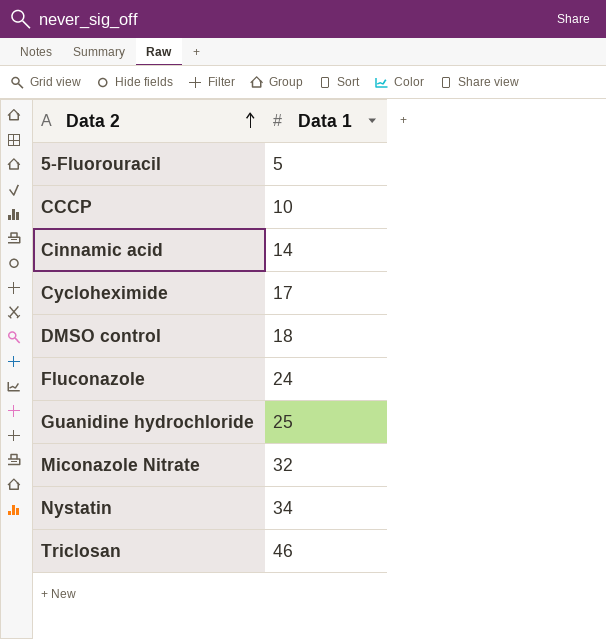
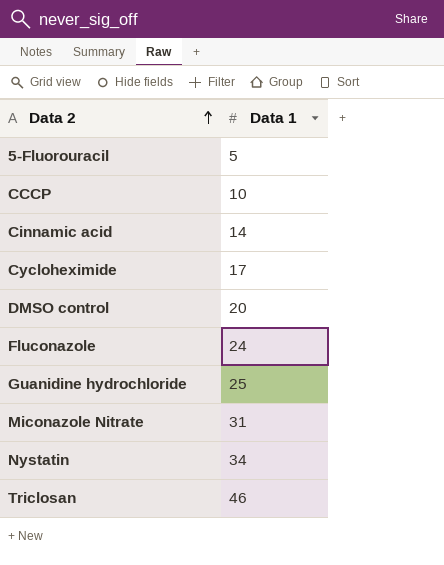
DMSO control | Data 1: 18 -> 20
Miconazole Nitrate | Data 1: 32 -> 31

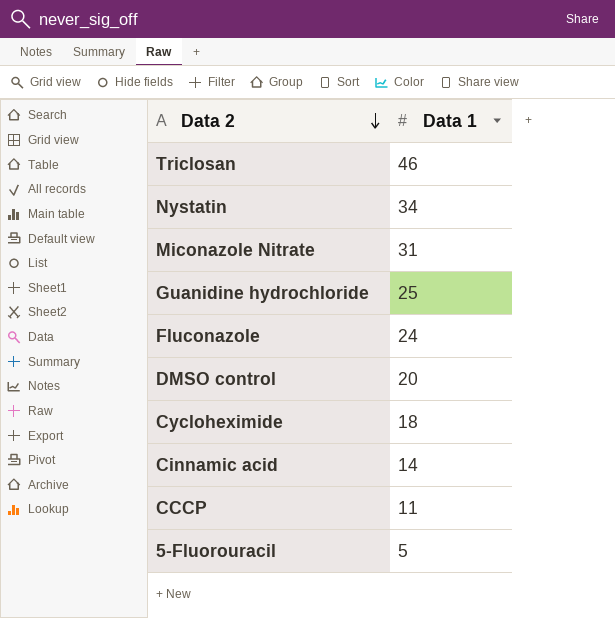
row order: Data 2 ascending -> Data 2 descending
Cycloheximide | Data 1: 17 -> 18
CCCP | Data 1: 10 -> 11

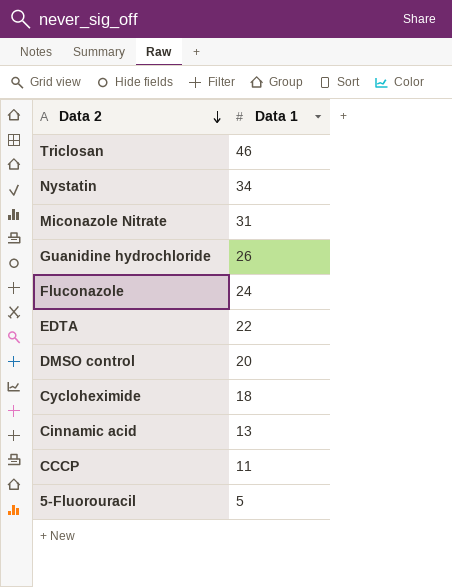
Guanidine hydrochloride | Data 1: 25 -> 26
row EDTA: none -> 22
Cinnamic acid | Data 1: 14 -> 13

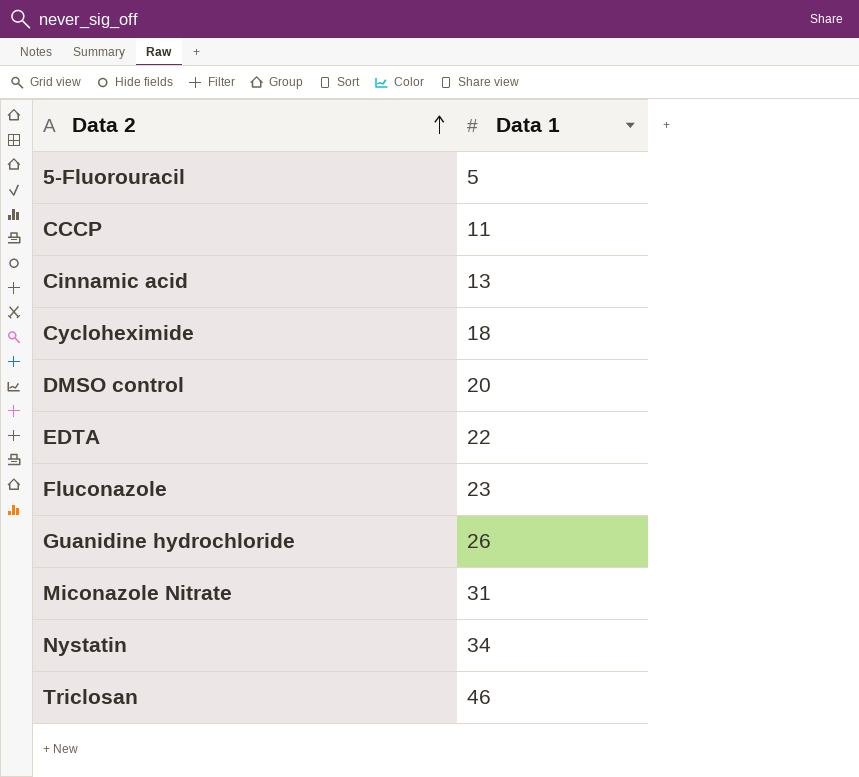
row order: Data 2 descending -> Data 2 ascending
Fluconazole | Data 1: 24 -> 23

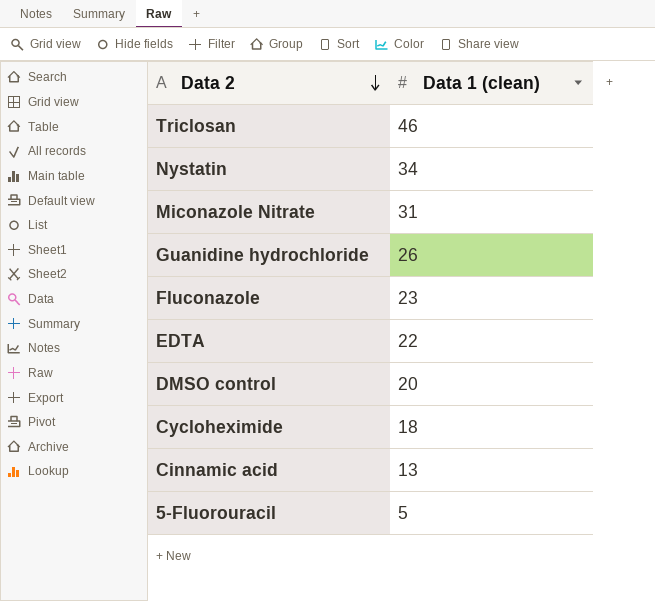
row order: Data 2 ascending -> Data 2 descending
column name: Data 1 -> Data 1 (clean)
row CCCP: 11 -> none

